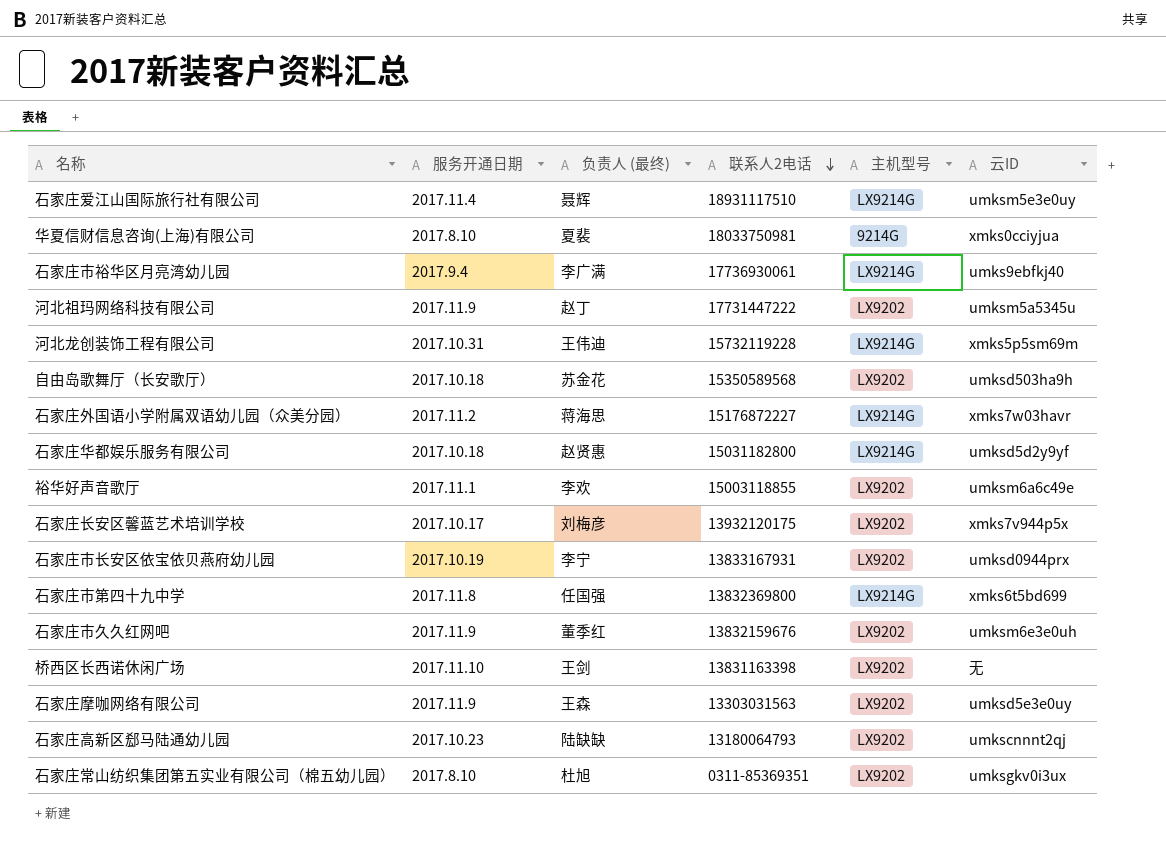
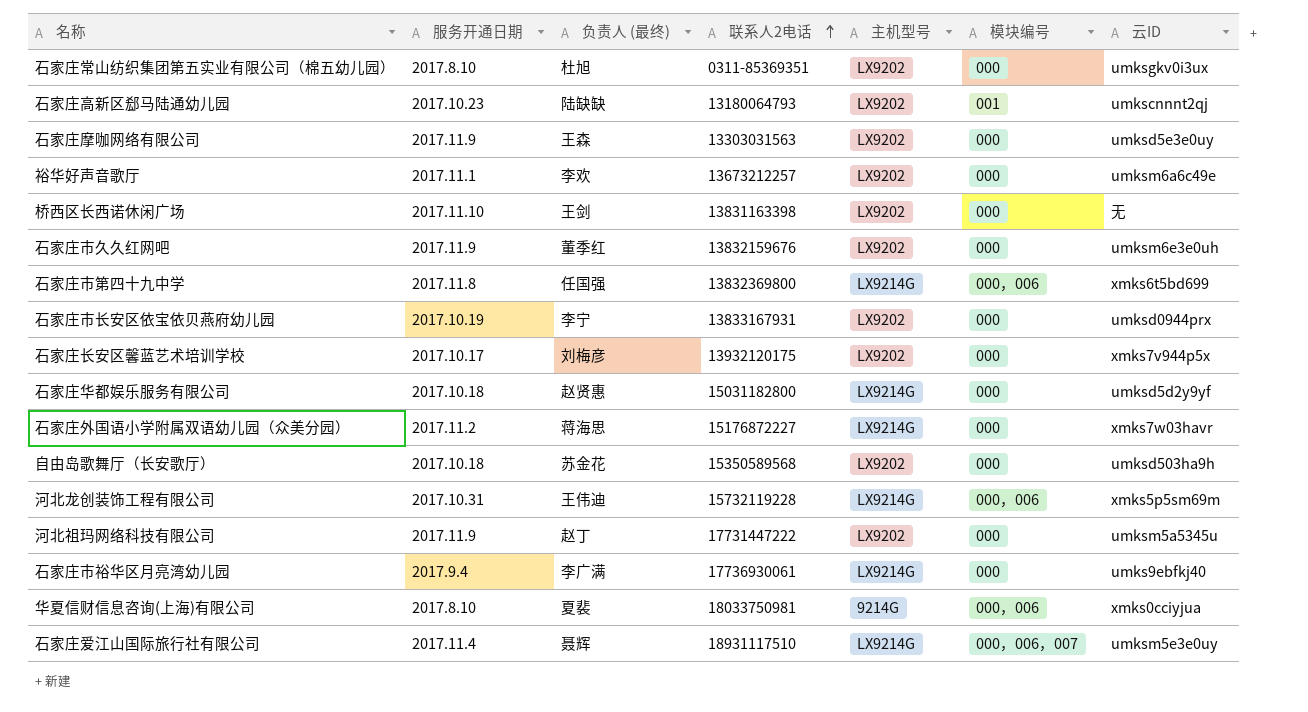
row order: 联系人2电话 descending -> 联系人2电话 ascending
column 模块编号 | position: none -> 6
裕华好声音歌厅 | 联系人2电话: 15003118855 -> 13673212257

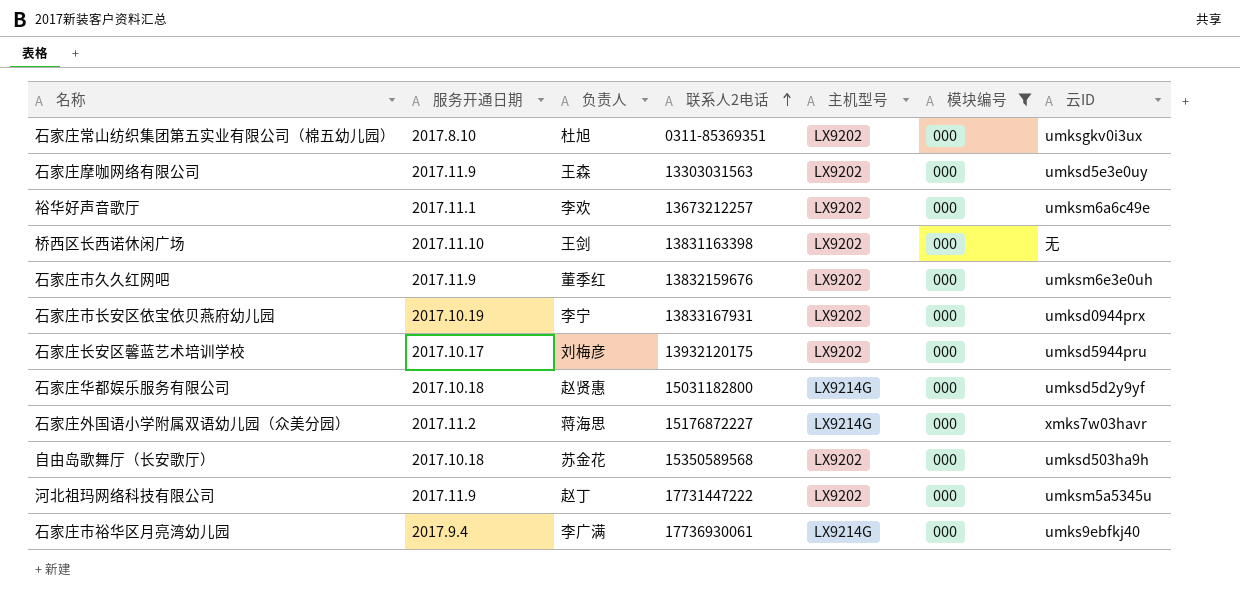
filter: none -> 模块编号 = 000
column name: 负责人 (最终) -> 负责人
石家庄长安区馨蓝艺术培训学校 | 云ID: xmks7v944p5x -> umksd5944pru

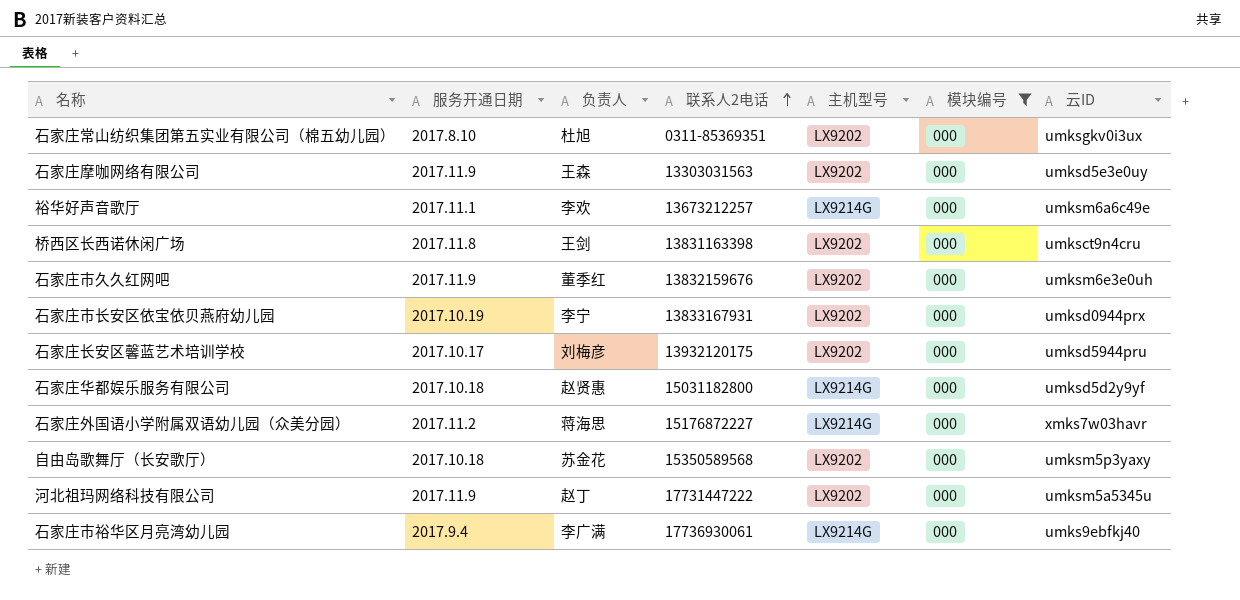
裕华好声音歌厅 | 主机型号: LX9202 -> LX9214G
桥西区长西诺休闲广场 | 服务开通日期: 2017.11.10 -> 2017.11.8
桥西区长西诺休闲广场 | 云ID: 无 -> umksct9n4cru
自由岛歌舞厅（长安歌厅） | 云ID: umksd503ha9h -> umksm5p3yaxy

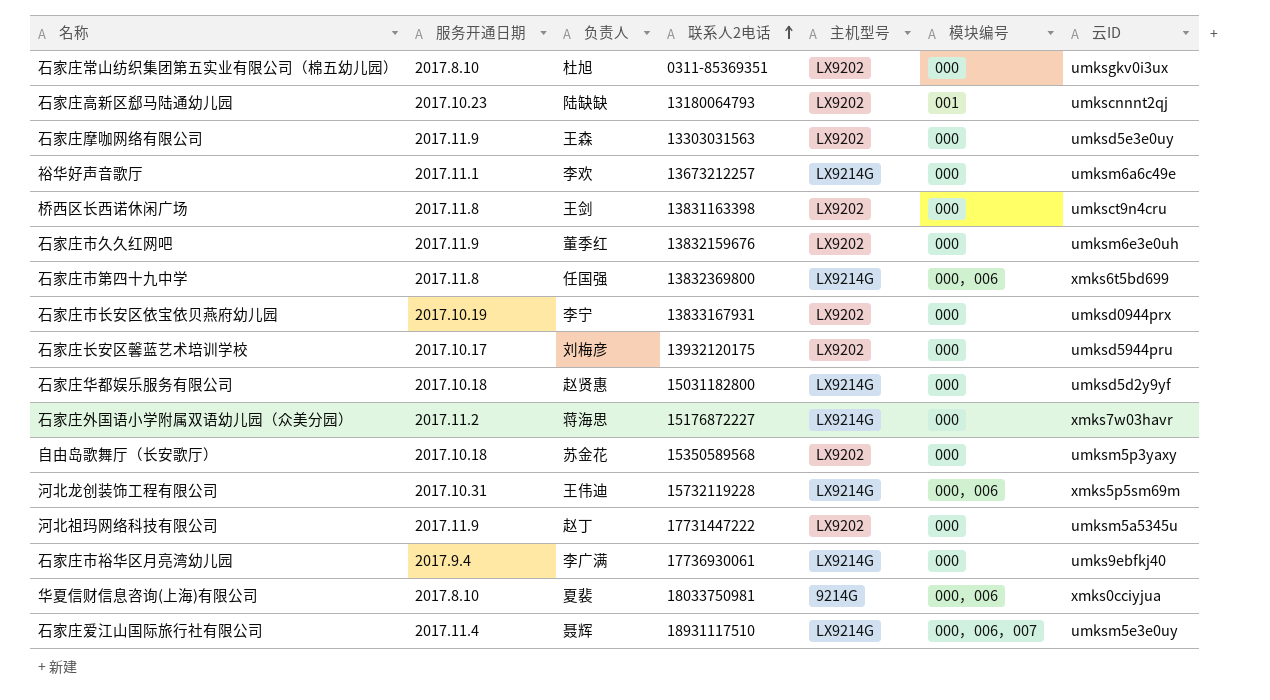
filter: 模块编号 = 000 -> none

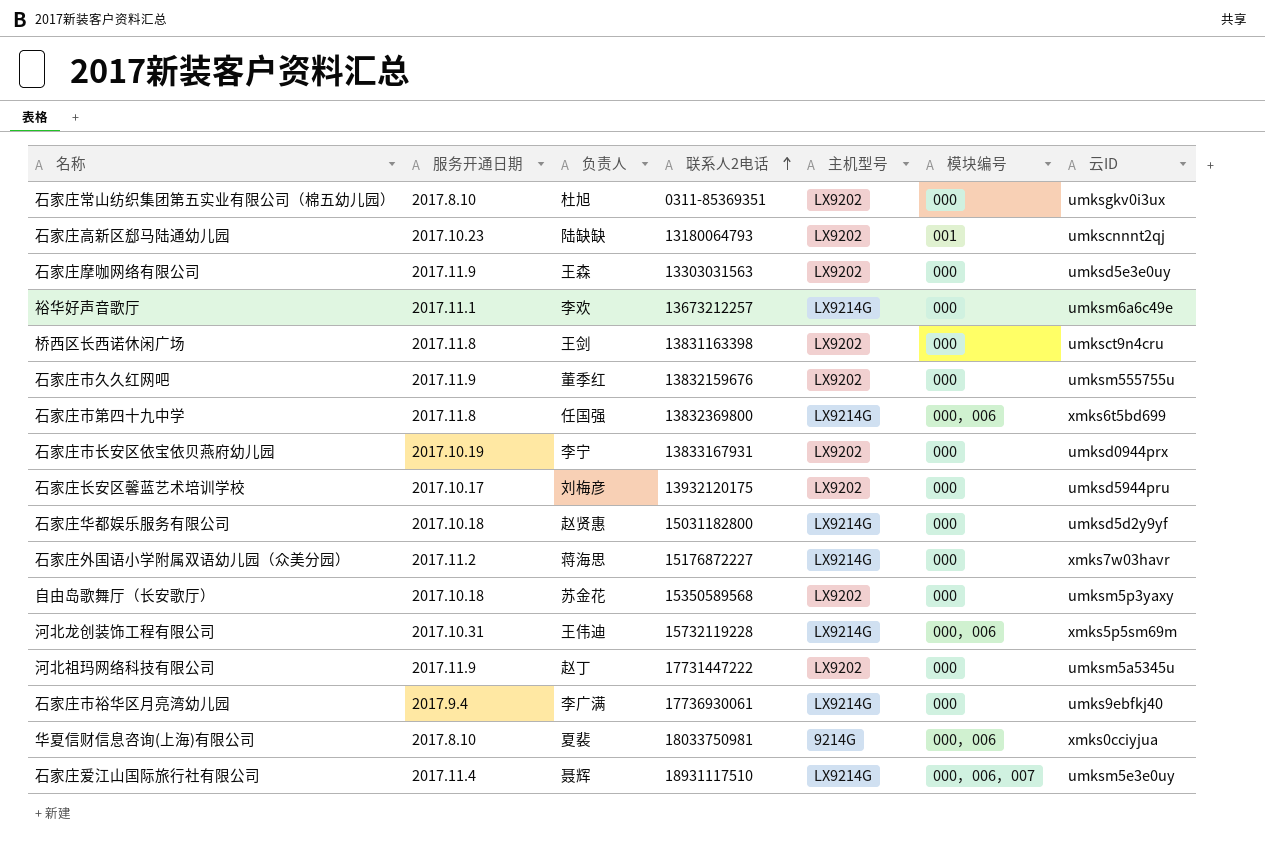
石家庄市久久红网吧 | 云ID: umksm6e3e0uh -> umksm555755u

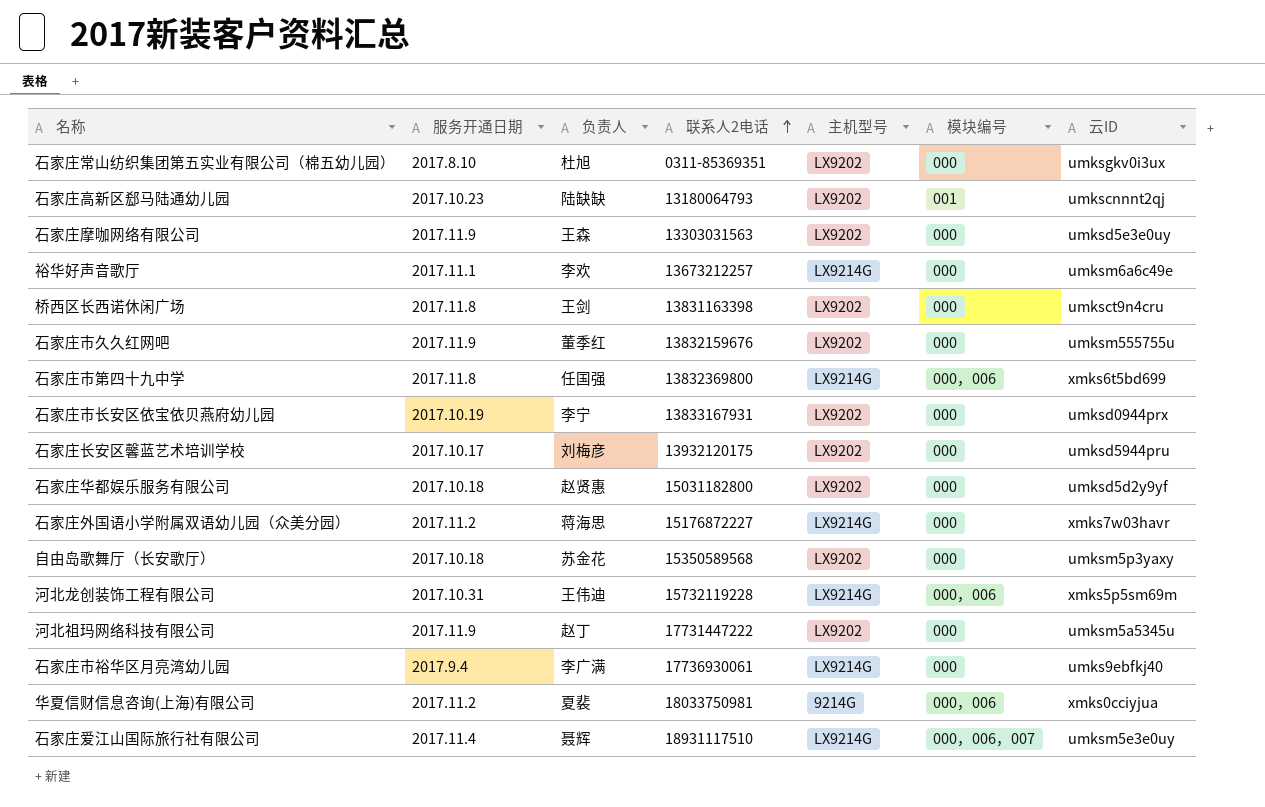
石家庄华都娱乐服务有限公司 | 主机型号: LX9214G -> LX9202
华夏信财信息咨询(上海)有限公司 | 服务开通日期: 2017.8.10 -> 2017.11.2

